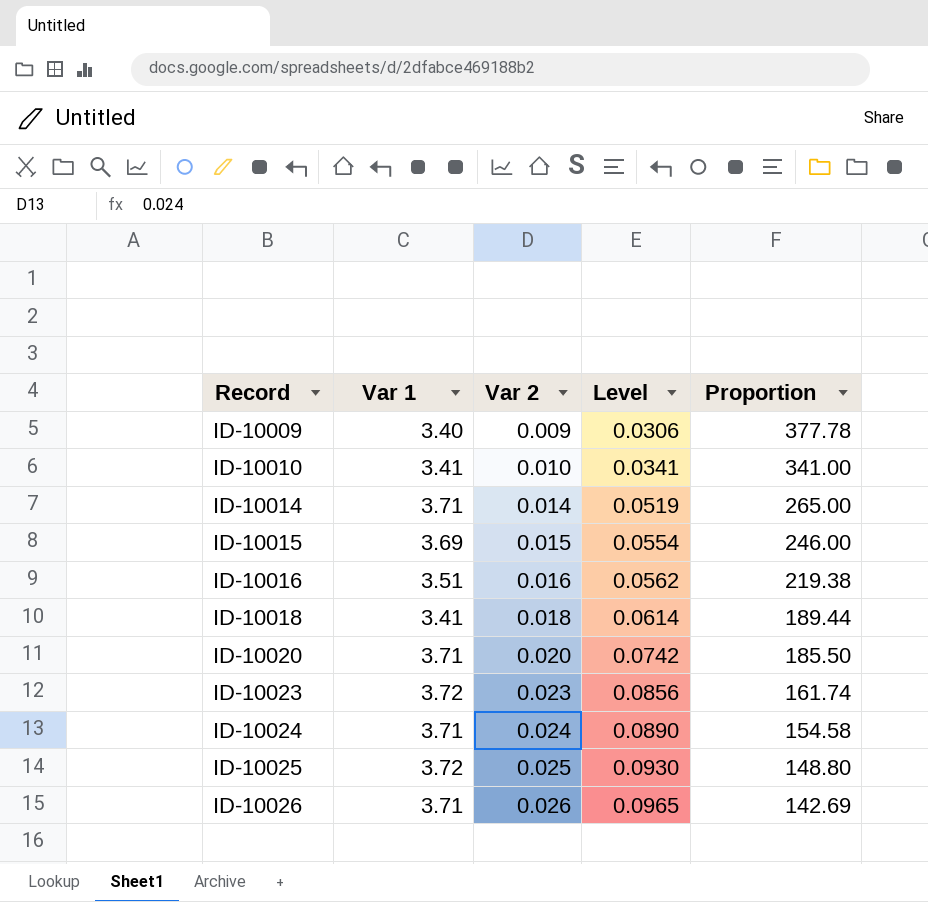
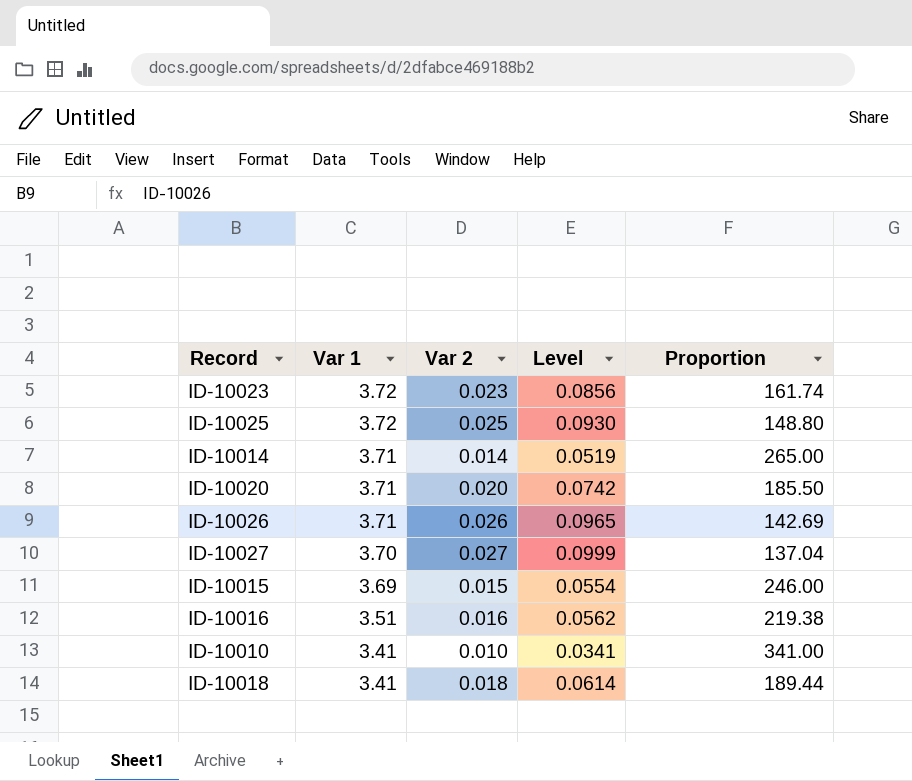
row order: Record ascending -> Var 1 descending
row ID-10009: 3.40 | 0.009 | 0.0306 | 377.78 -> none
row ID-10024: 3.71 | 0.024 | 0.0890 | 154.58 -> none
row ID-10027: none -> 3.70 | 0.027 | 0.0999 | 137.04

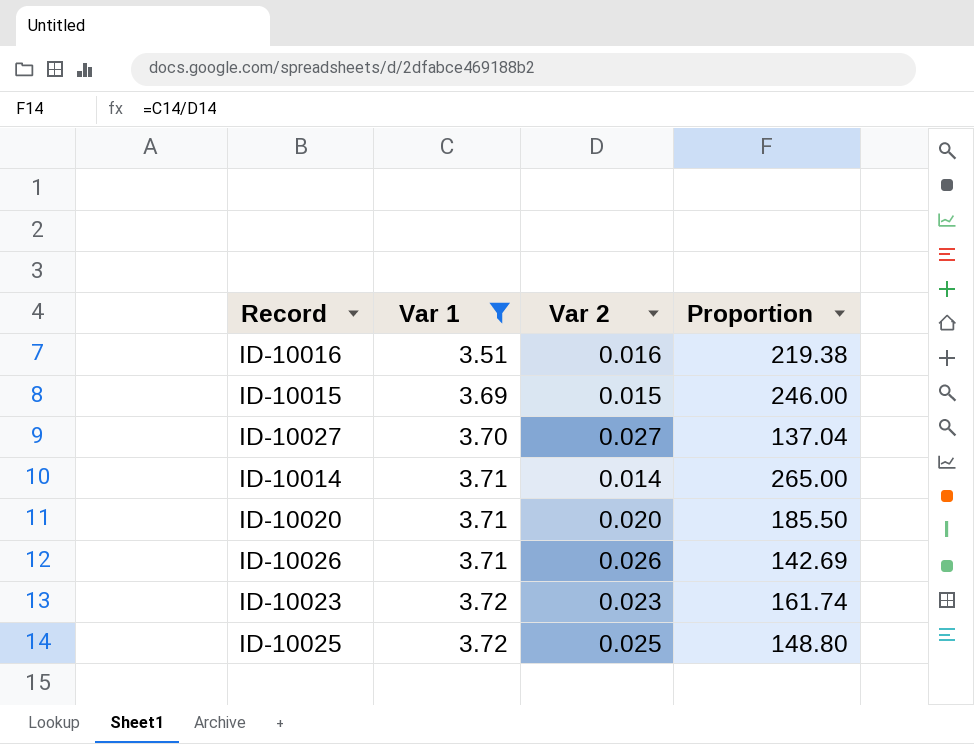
filter: none -> Var 1 != 3.41
row order: Var 1 descending -> Var 1 ascending
column Level | formula: [Var 1] * [Var 2] -> none

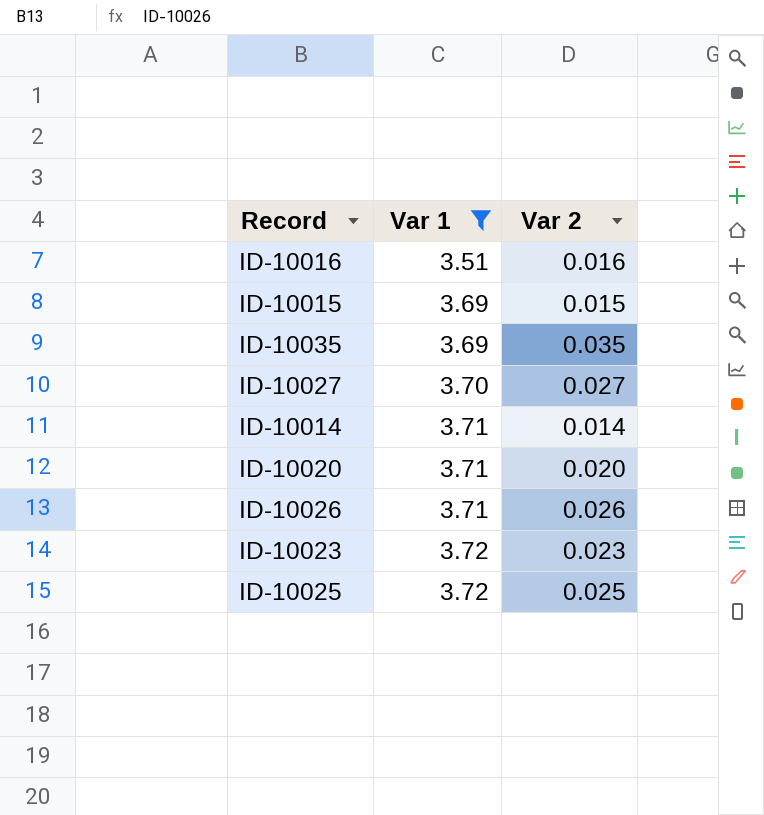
column Proportion | formula: [Var 1] / [Var 2] -> none
row ID-10035: none -> 3.69 | 0.035

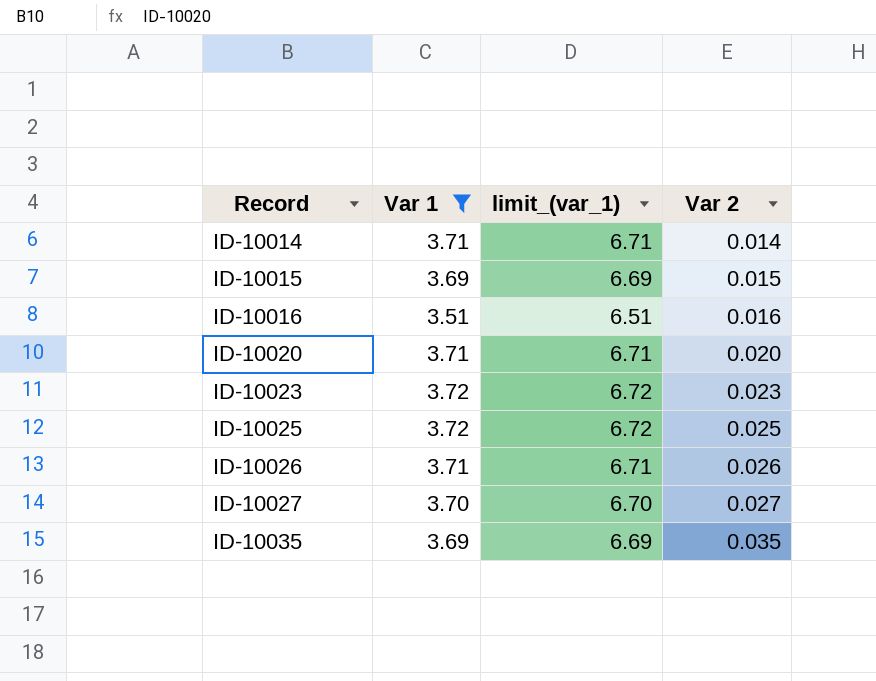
row order: Var 1 ascending -> Record ascending
column limit_(var_1) | formula: none -> [Var 1] + 3

